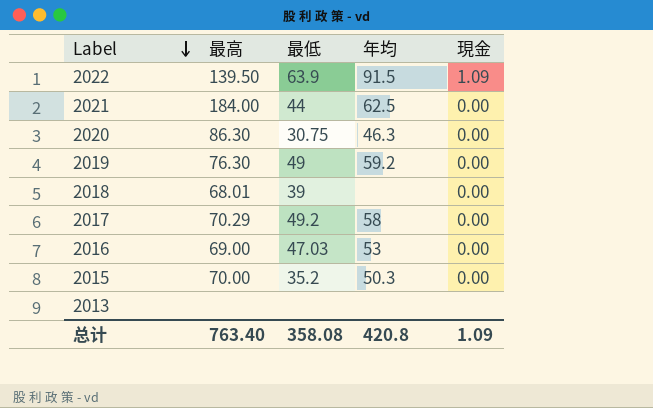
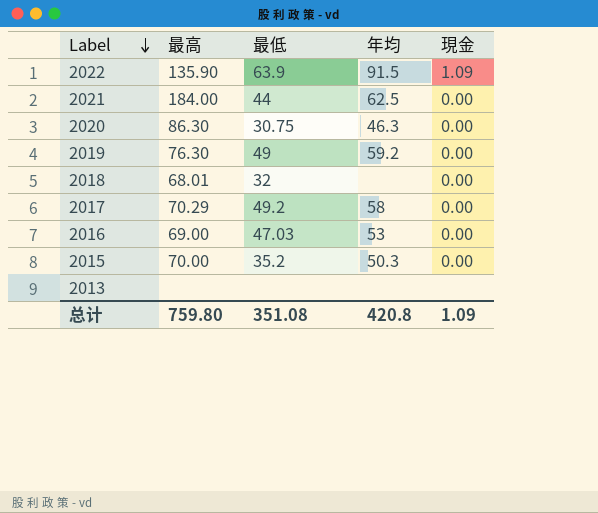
2022 | 最高: 139.50 -> 135.90
2018 | 最低: 39 -> 32
总计 | 最高: 763.40 -> 759.80
总计 | 最低: 358.08 -> 351.08

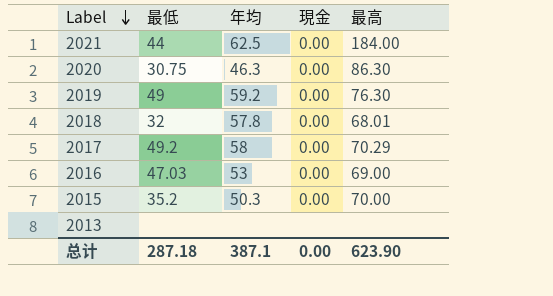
column 最高 | position: 2 -> 5
row 2022: 135.90 | 63.9 | 91.5 | 1.09 -> none
2018 | 年均: none -> 57.8
总计 | 最低: 351.08 -> 287.18
总计 | 年均: 420.8 -> 387.1
总计 | 現金: 1.09 -> 0.00
总计 | 最高: 759.80 -> 623.90

